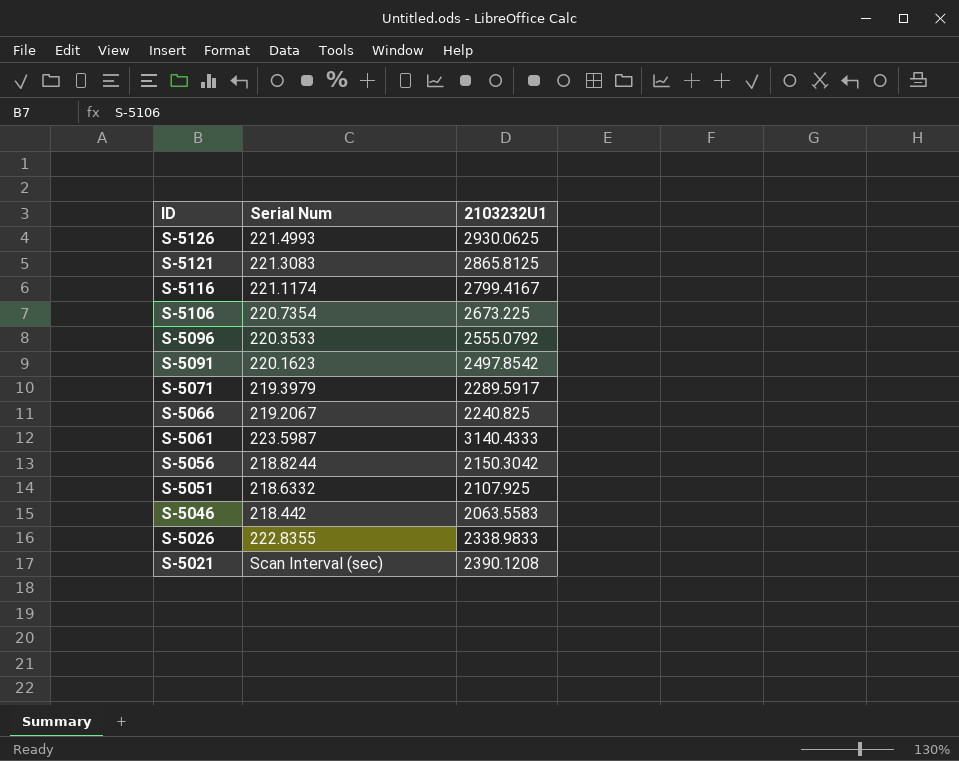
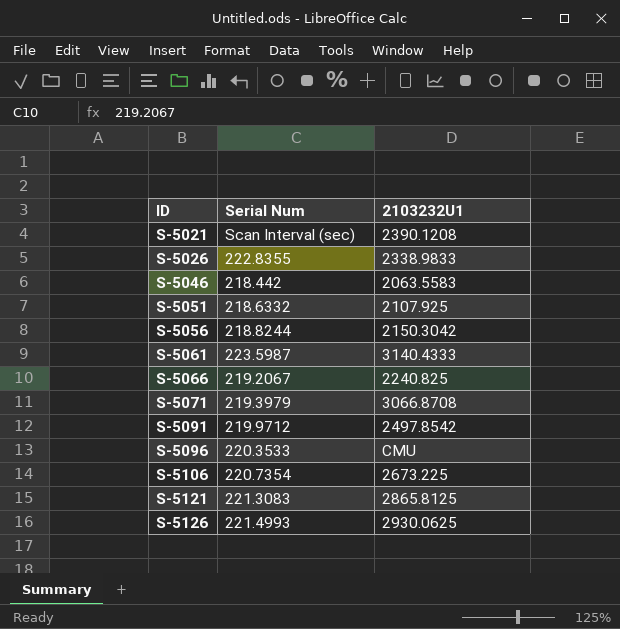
row order: ID descending -> ID ascending
row S-5116: 221.1174 | 2799.4167 -> none
S-5071 | 2103232U1: 2289.5917 -> 3066.8708
S-5091 | Serial Num: 220.1623 -> 219.9712
S-5096 | 2103232U1: 2555.0792 -> CMU

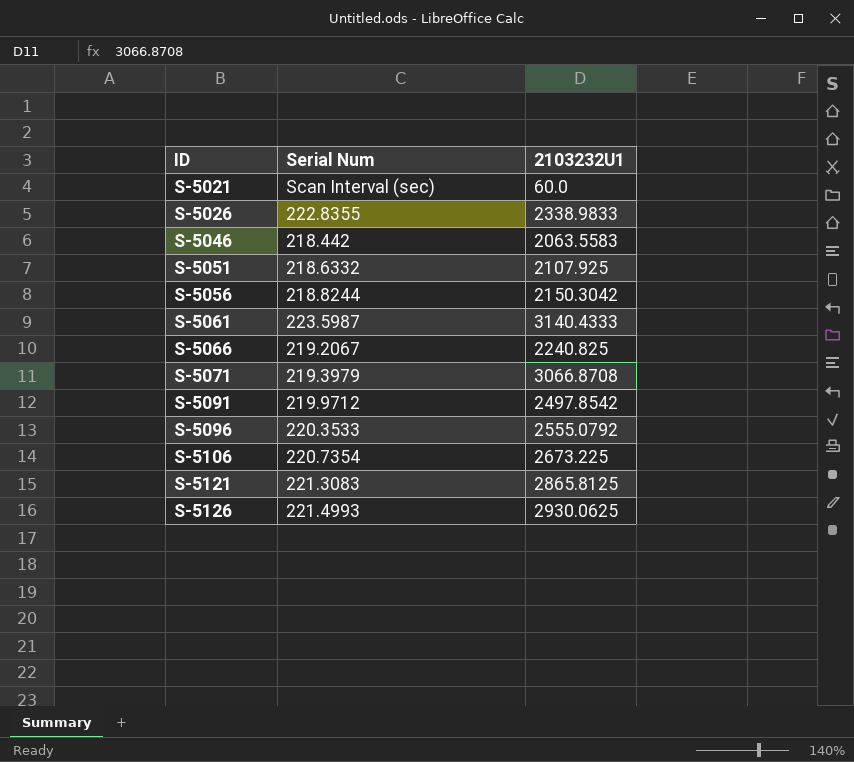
S-5021 | 2103232U1: 2390.1208 -> 60.0
S-5096 | 2103232U1: CMU -> 2555.0792

